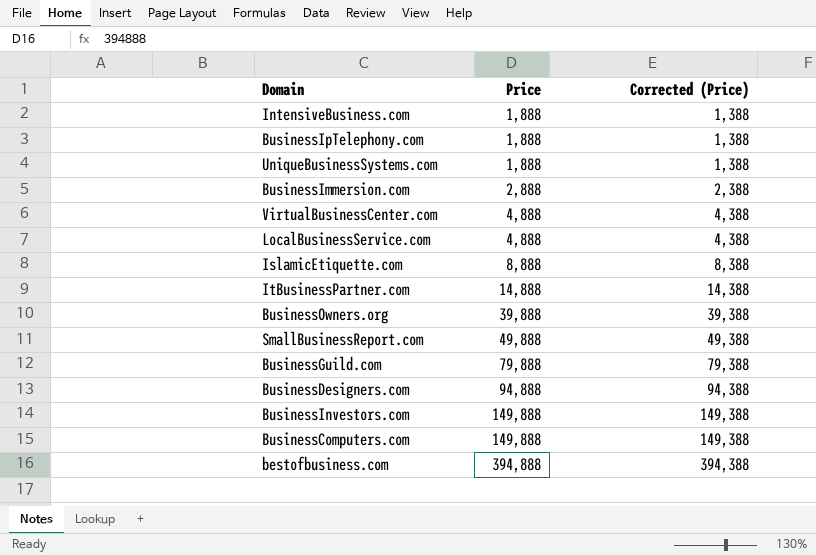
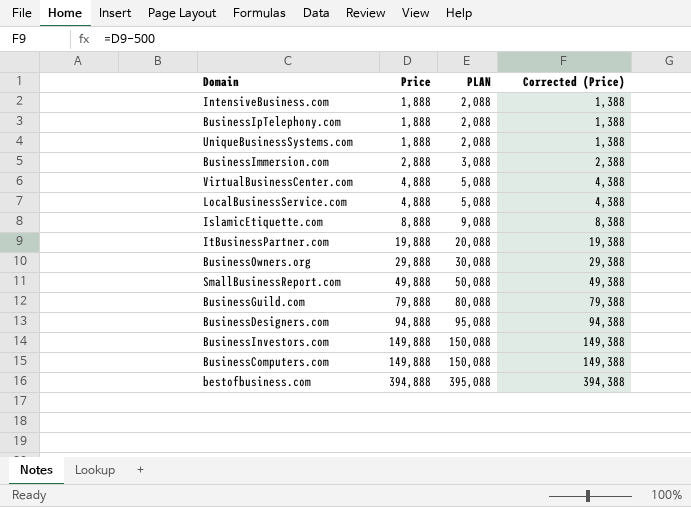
column PLAN | formula: none -> [Price] + 200
ItBusinessPartner.com | Price: 14,888 -> 19,888
ItBusinessPartner.com | Corrected (Price): 14,388 -> 19,388
BusinessOwners.org | Price: 39,888 -> 29,888
BusinessOwners.org | Corrected (Price): 39,388 -> 29,388

